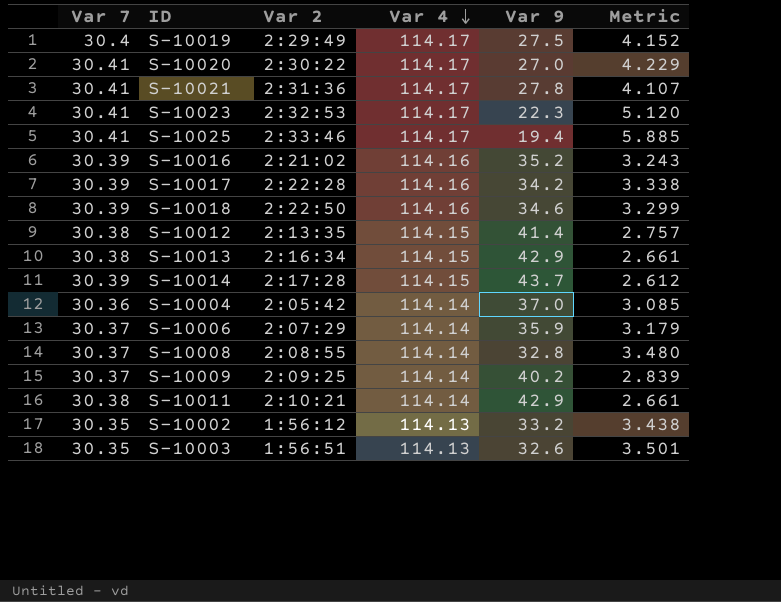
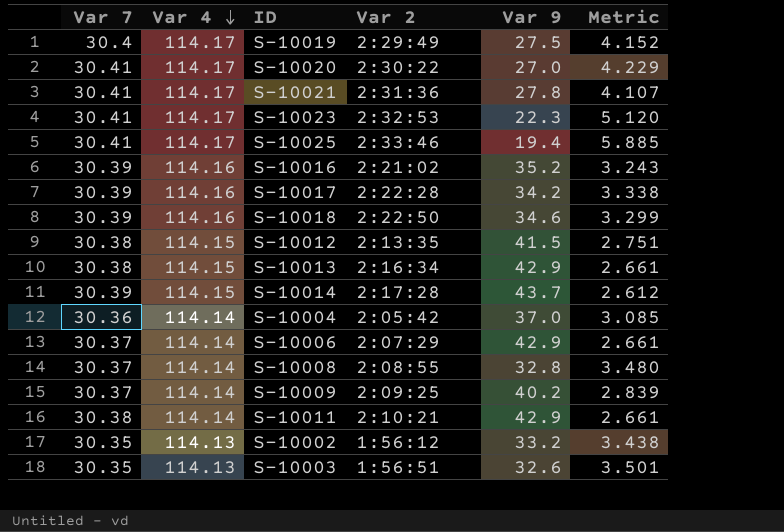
column Var 4 | position: 4 -> 2
S-10012 | Var 9: 41.4 -> 41.5
S-10012 | Metric: 2.757 -> 2.751
S-10006 | Var 9: 35.9 -> 42.9
S-10006 | Metric: 3.179 -> 2.661

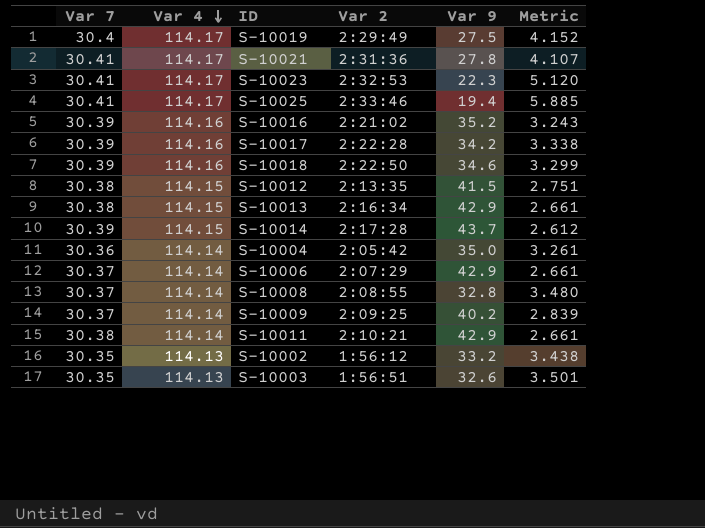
row S-10020: 30.41 | 114.17 | 2:30:22 | 27.0 | 4.229 -> none
S-10004 | Var 9: 37.0 -> 35.0
S-10004 | Metric: 3.085 -> 3.261

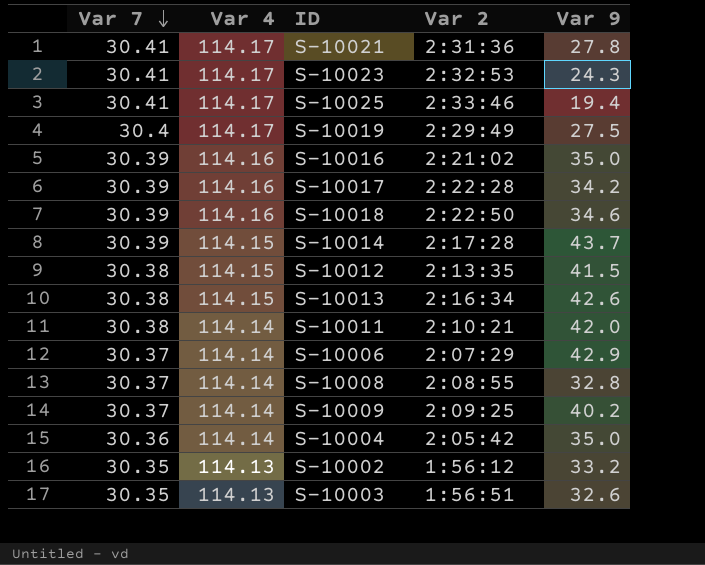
row order: Var 4 descending -> Var 7 descending
column Metric | formula: [Var 4] / [Var 9] -> none
S-10023 | Var 9: 22.3 -> 24.3
S-10016 | Var 9: 35.2 -> 35.0
S-10013 | Var 9: 42.9 -> 42.6
S-10011 | Var 9: 42.9 -> 42.0

